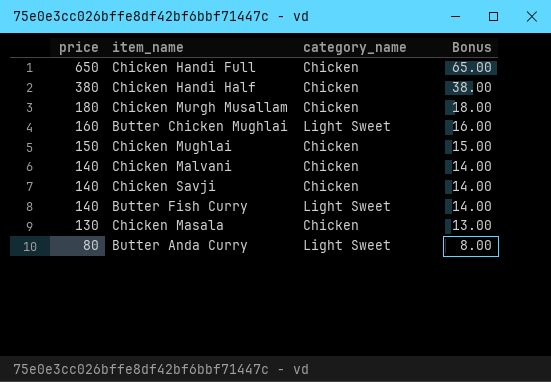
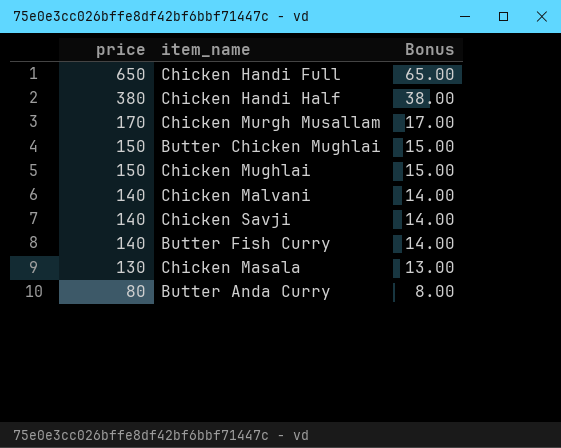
column category_name | position: 3 -> none
Chicken Murgh Musallam | price: 180 -> 170
Chicken Murgh Musallam | Bonus: 18.00 -> 17.00
Butter Chicken Mughlai | price: 160 -> 150
Butter Chicken Mughlai | Bonus: 16.00 -> 15.00

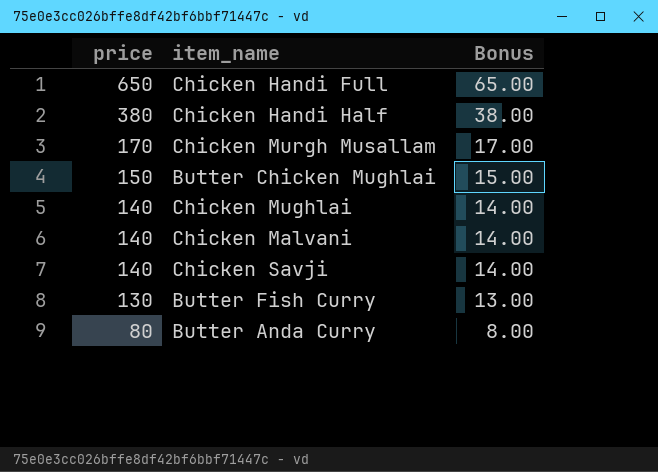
row Chicken Masala: 130 | 13.00 -> none
Chicken Mughlai | price: 150 -> 140
Chicken Mughlai | Bonus: 15.00 -> 14.00
Butter Fish Curry | price: 140 -> 130
Butter Fish Curry | Bonus: 14.00 -> 13.00

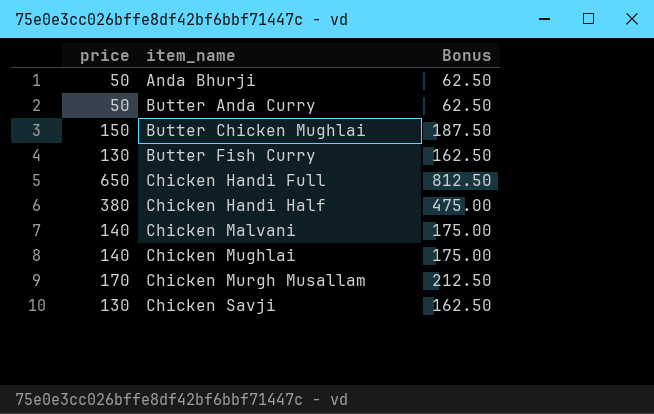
row order: price descending -> item_name ascending
column Bonus | formula: [price] * 0.1 -> [price] * 1.25
row Anda Bhurji: none -> 50 | 62.50
Butter Anda Curry | price: 80 -> 50
Chicken Savji | price: 140 -> 130

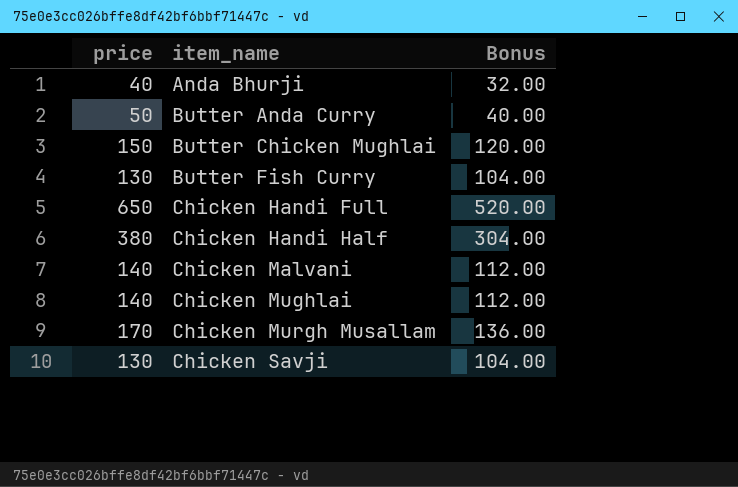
column Bonus | formula: [price] * 1.25 -> [price] * 0.8
Anda Bhurji | price: 50 -> 40

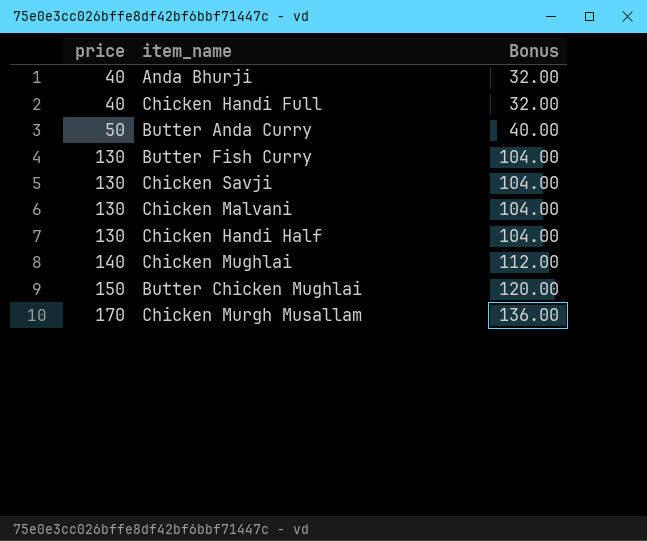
row order: item_name ascending -> price ascending
Chicken Handi Full | price: 650 -> 40
Chicken Handi Full | Bonus: 520.00 -> 32.00
Chicken Malvani | price: 140 -> 130
Chicken Malvani | Bonus: 112.00 -> 104.00
Chicken Handi Half | price: 380 -> 130
Chicken Handi Half | Bonus: 304.00 -> 104.00

